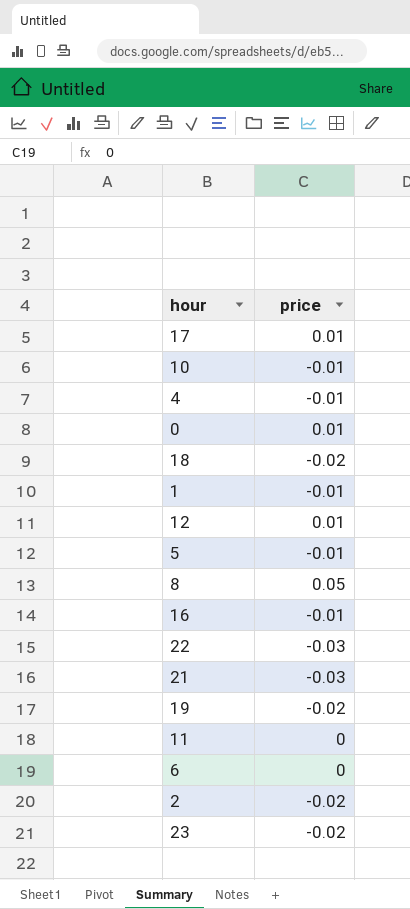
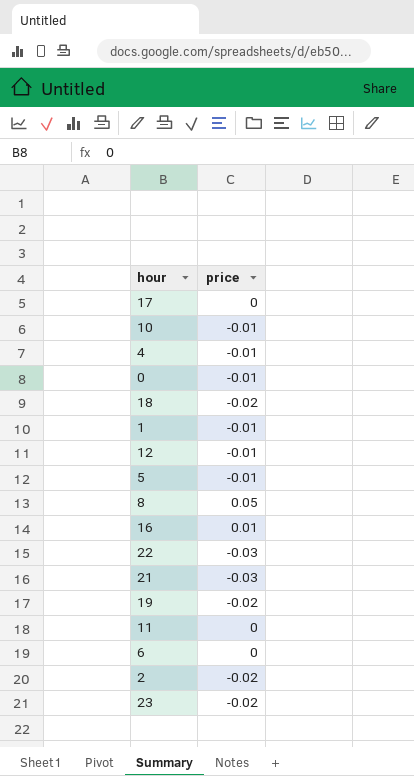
17 | price: 0.01 -> 0
0 | price: 0.01 -> -0.01
12 | price: 0.01 -> -0.01
16 | price: -0.01 -> 0.01

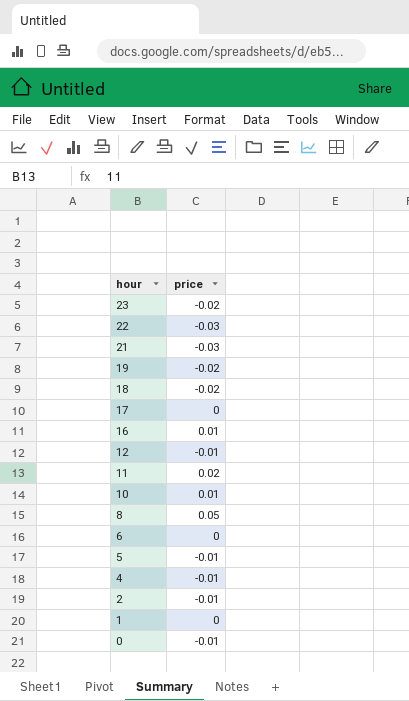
row order: none -> hour descending
11 | price: 0 -> 0.02
10 | price: -0.01 -> 0.01
2 | price: -0.02 -> -0.01
1 | price: -0.01 -> 0

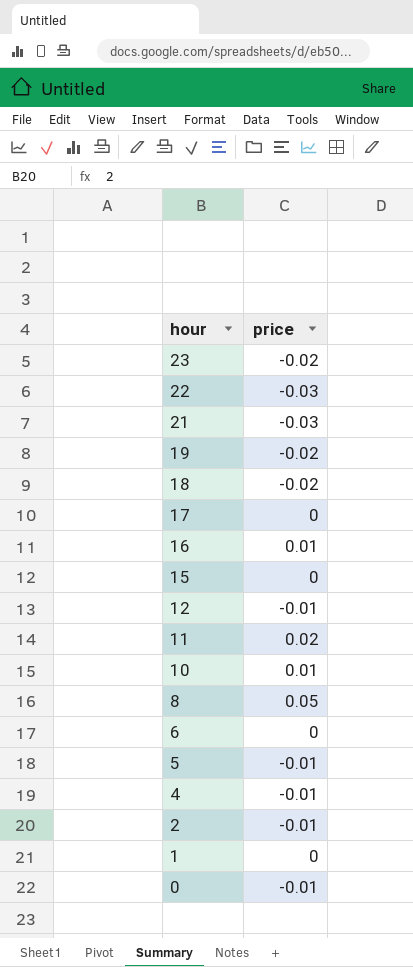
row 15: none -> 0

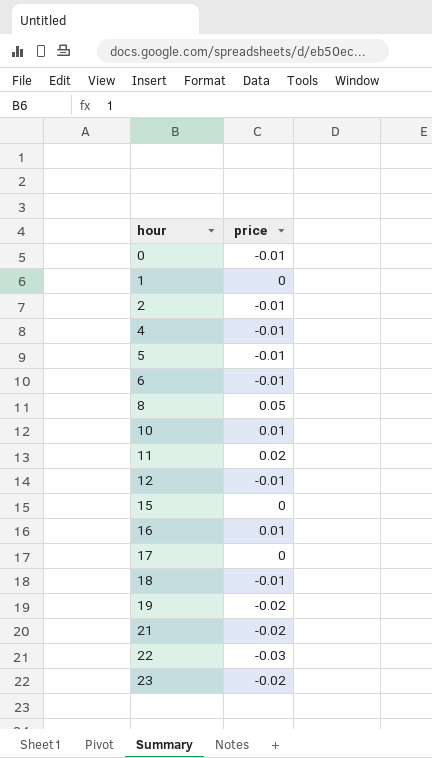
row order: hour descending -> hour ascending
6 | price: 0 -> -0.01
18 | price: -0.02 -> -0.01
21 | price: -0.03 -> -0.02

